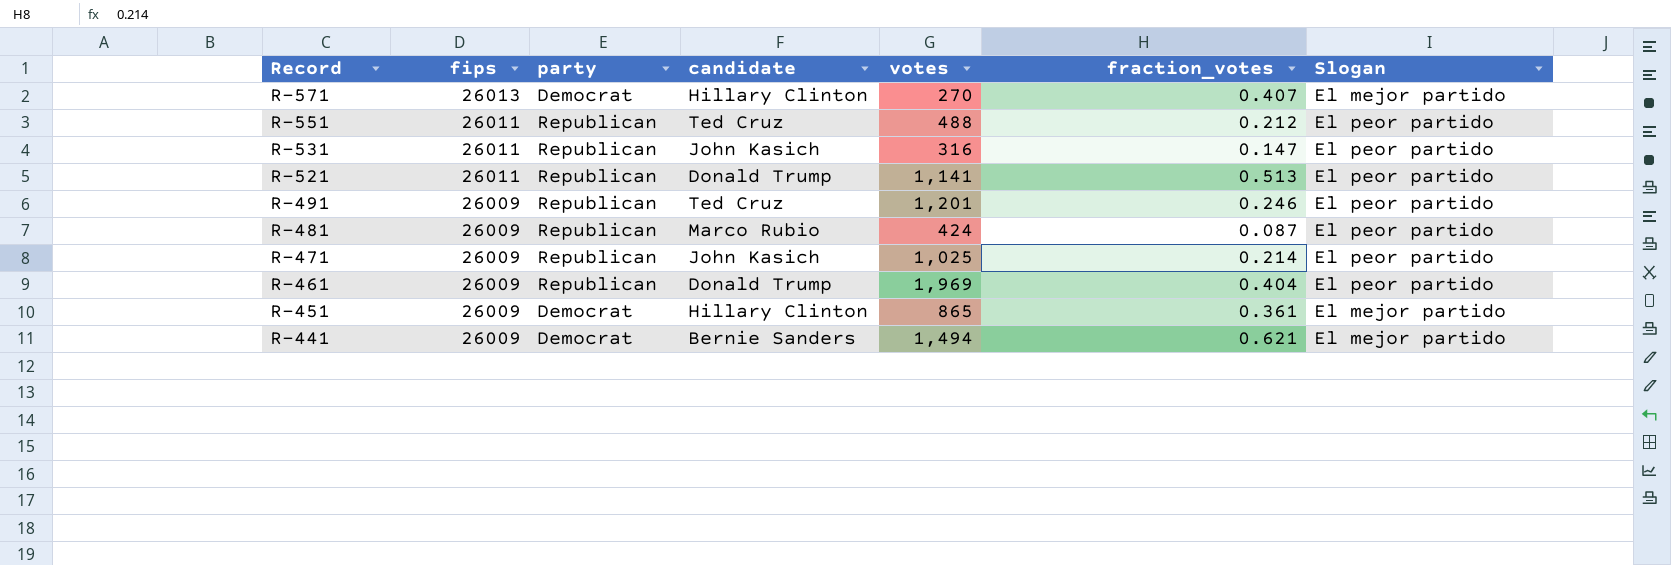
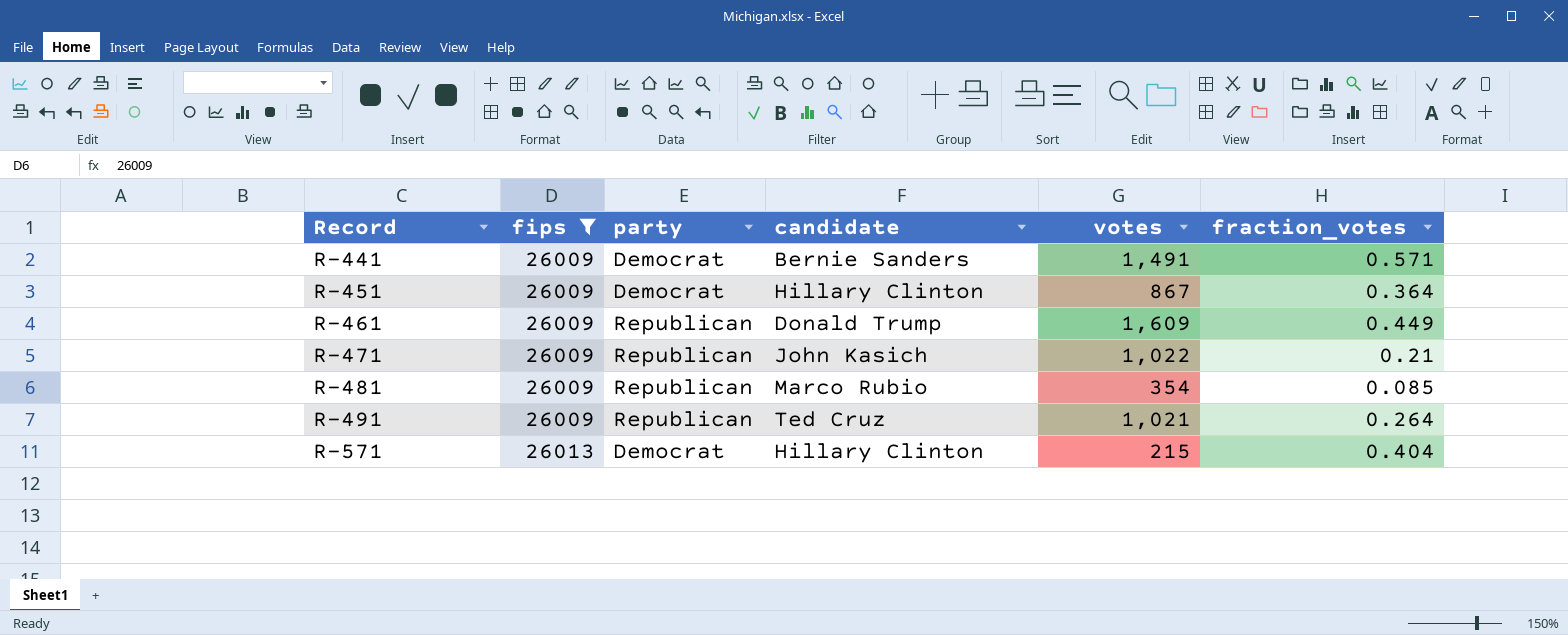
filter: none -> fips != 26011
row order: Record descending -> Record ascending
column Slogan | position: 7 -> none
R-441 | votes: 1,494 -> 1,491
R-441 | fraction_votes: 0.621 -> 0.571
R-451 | votes: 865 -> 867
R-451 | fraction_votes: 0.361 -> 0.364
R-461 | votes: 1,969 -> 1,609
R-461 | fraction_votes: 0.404 -> 0.449
R-471 | votes: 1,025 -> 1,022
R-471 | fraction_votes: 0.214 -> 0.21
R-481 | votes: 424 -> 354
R-481 | fraction_votes: 0.087 -> 0.085
R-491 | votes: 1,201 -> 1,021
R-491 | fraction_votes: 0.246 -> 0.264
R-571 | votes: 270 -> 215
R-571 | fraction_votes: 0.407 -> 0.404

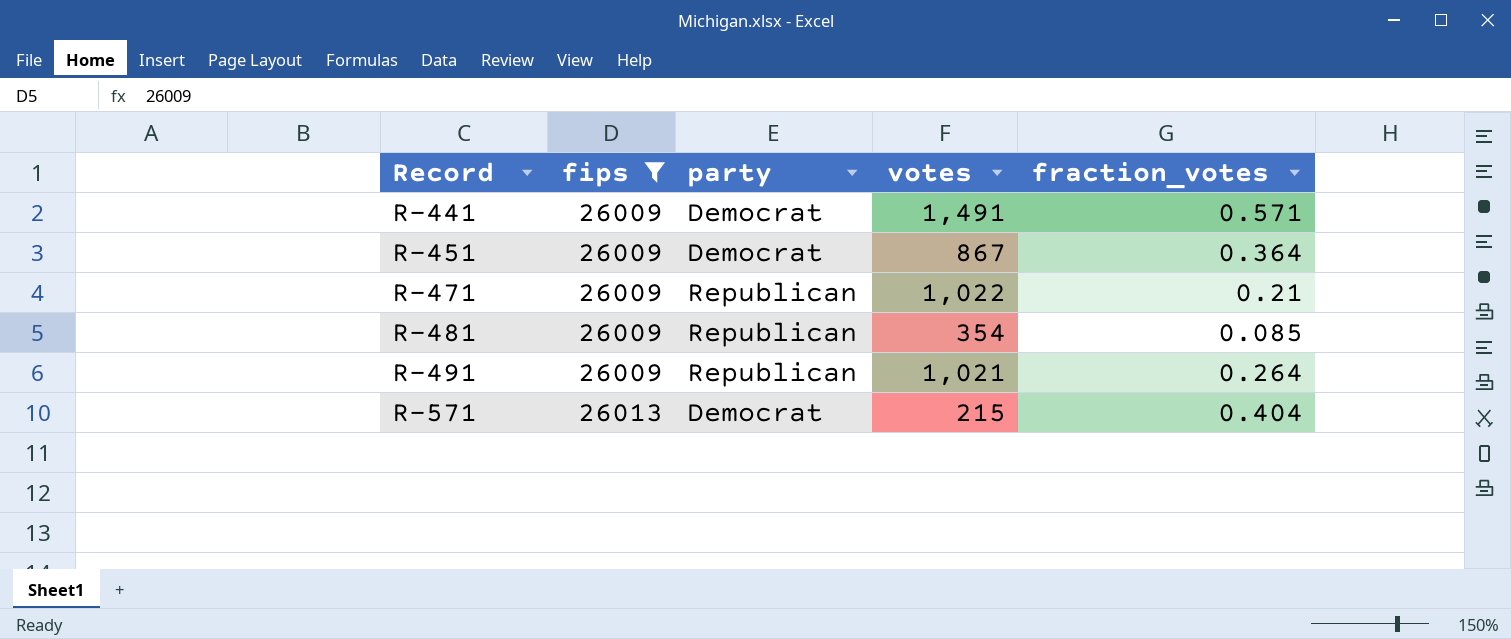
column candidate | position: 4 -> none
row R-461: 26009 | Republican | Donald Trump | 1,609 | 0.449 -> none

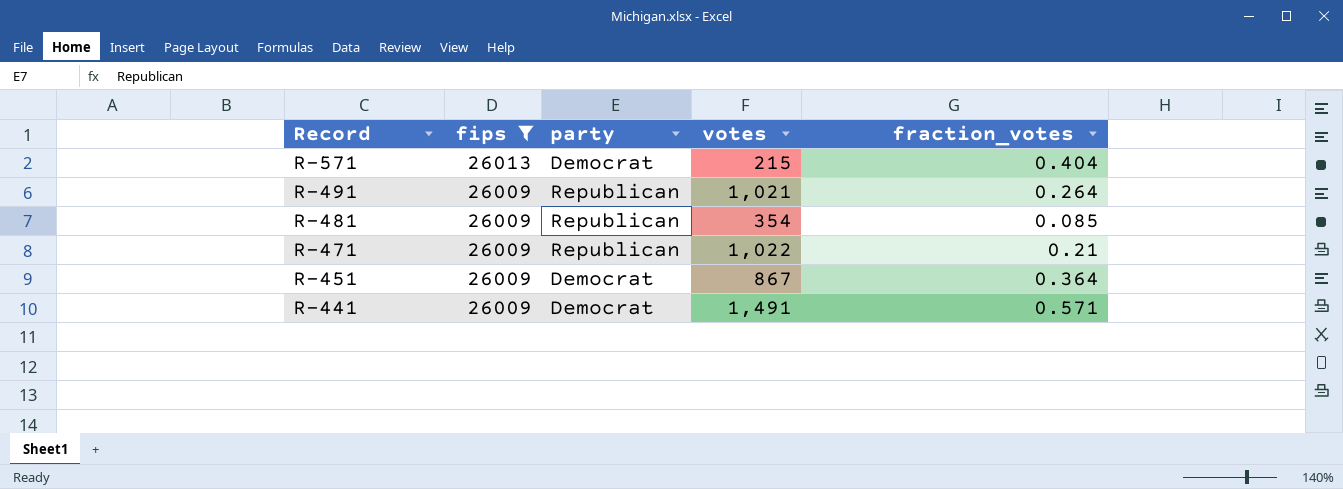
row order: Record ascending -> Record descending

